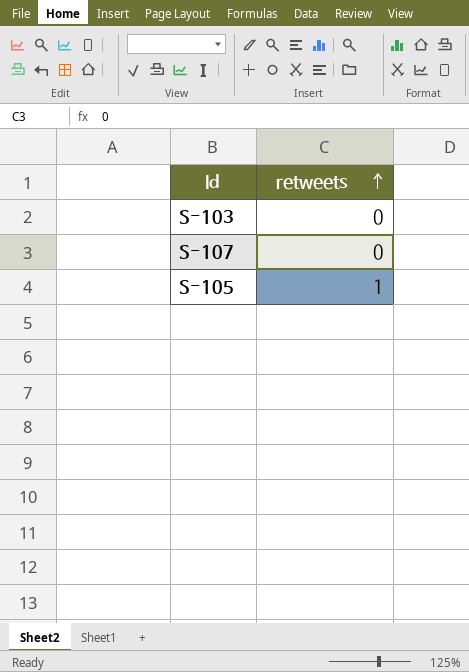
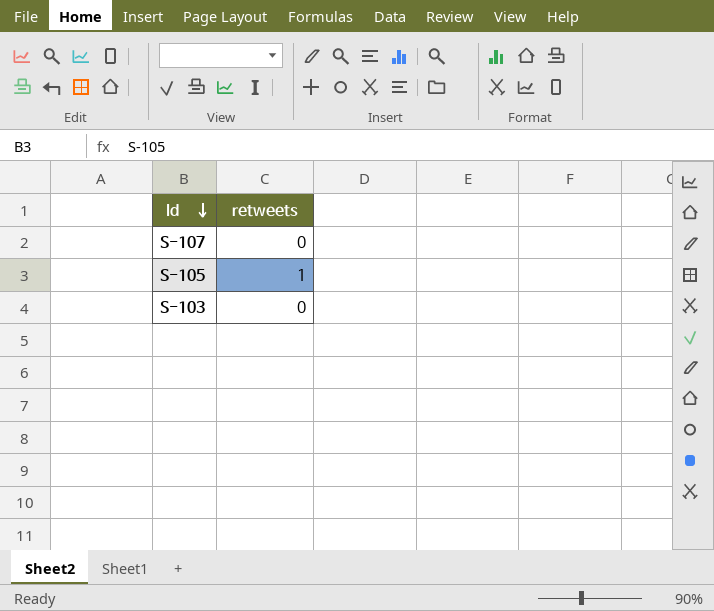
row order: retweets ascending -> Id descending

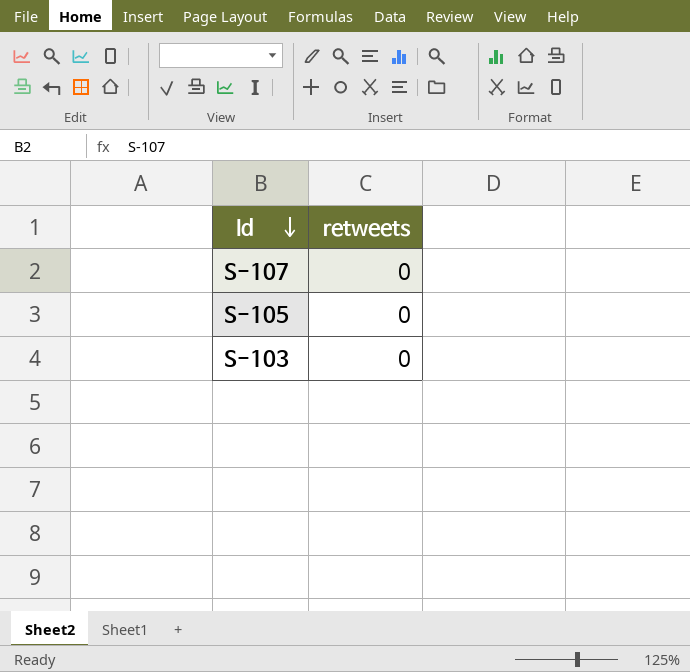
S-105 | retweets: 1 -> 0

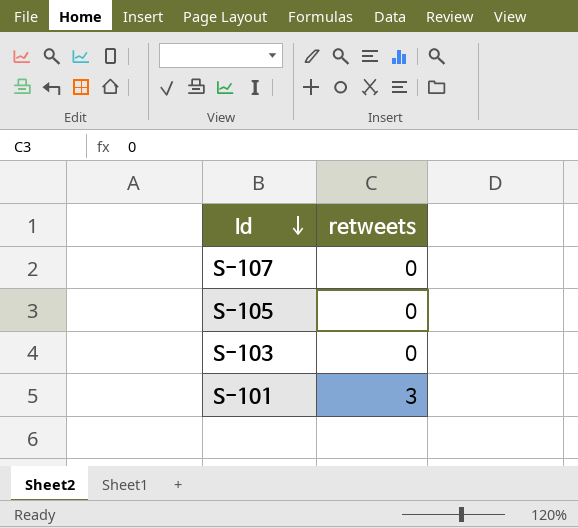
row S-101: none -> 3

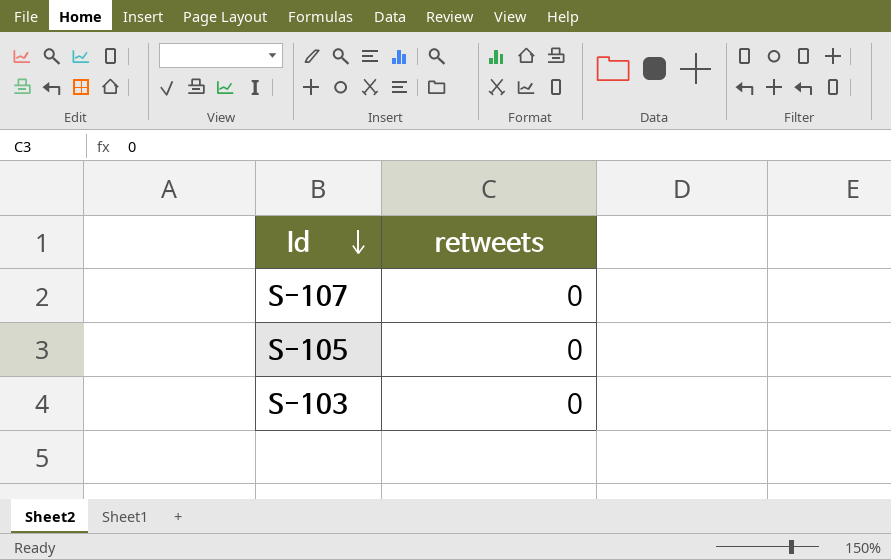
row S-101: 3 -> none

